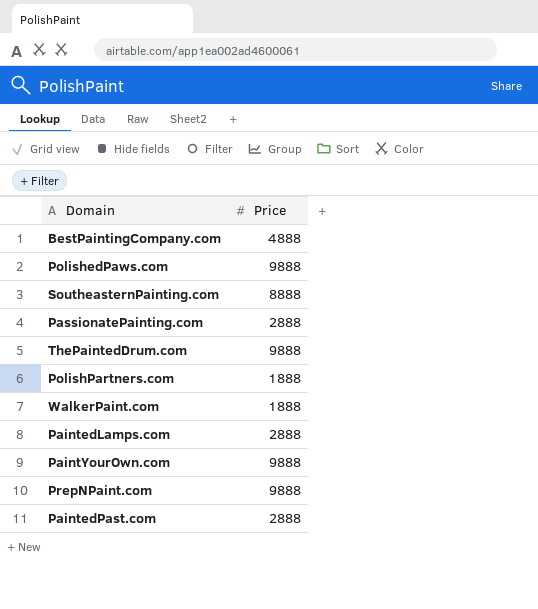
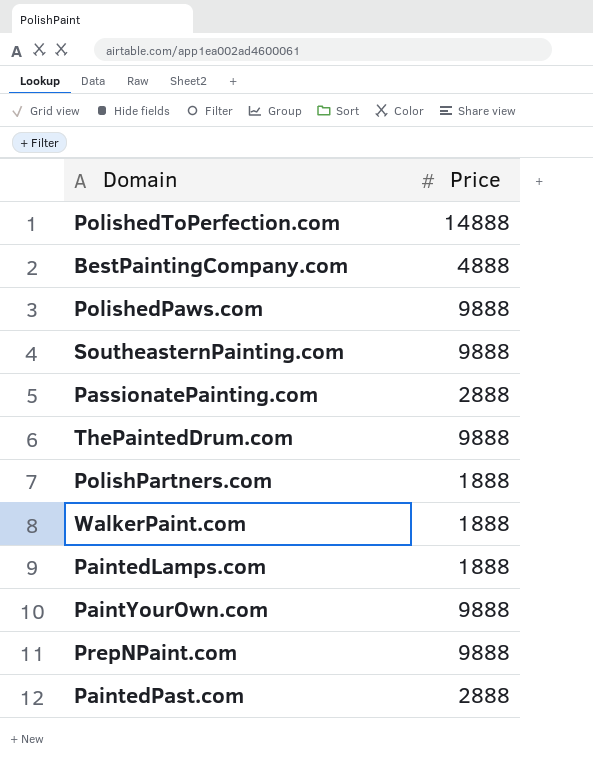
row PolishedToPerfection.com: none -> 14888
SoutheasternPainting.com | Price: 8888 -> 9888
PaintedLamps.com | Price: 2888 -> 1888

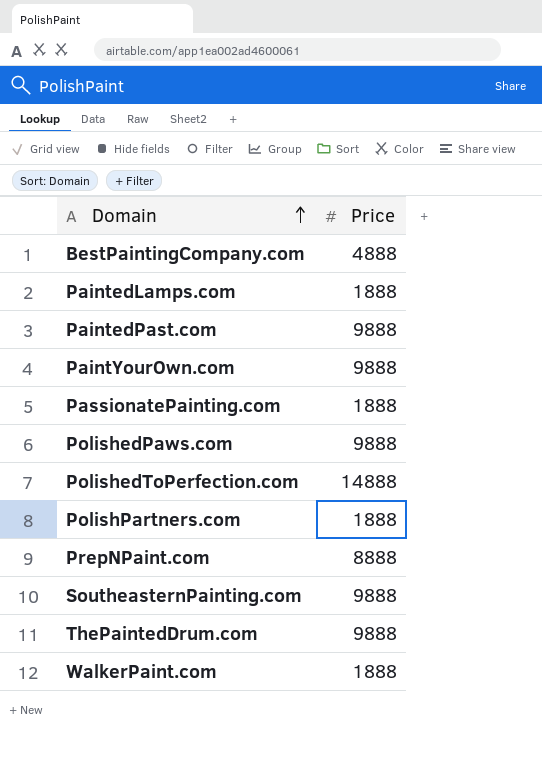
row order: none -> Domain ascending
PaintedPast.com | Price: 2888 -> 9888
PassionatePainting.com | Price: 2888 -> 1888
PrepNPaint.com | Price: 9888 -> 8888

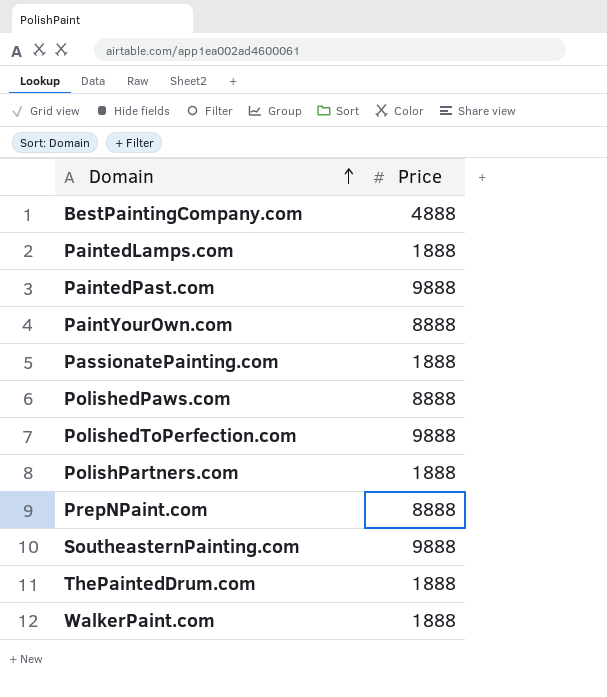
PaintYourOwn.com | Price: 9888 -> 8888
PolishedPaws.com | Price: 9888 -> 8888
PolishedToPerfection.com | Price: 14888 -> 9888
ThePaintedDrum.com | Price: 9888 -> 1888

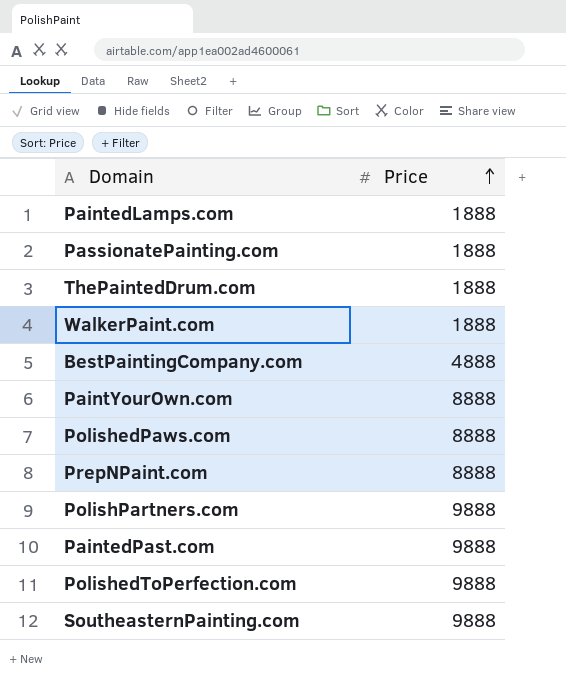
row order: Domain ascending -> Price ascending
PolishPartners.com | Price: 1888 -> 9888

